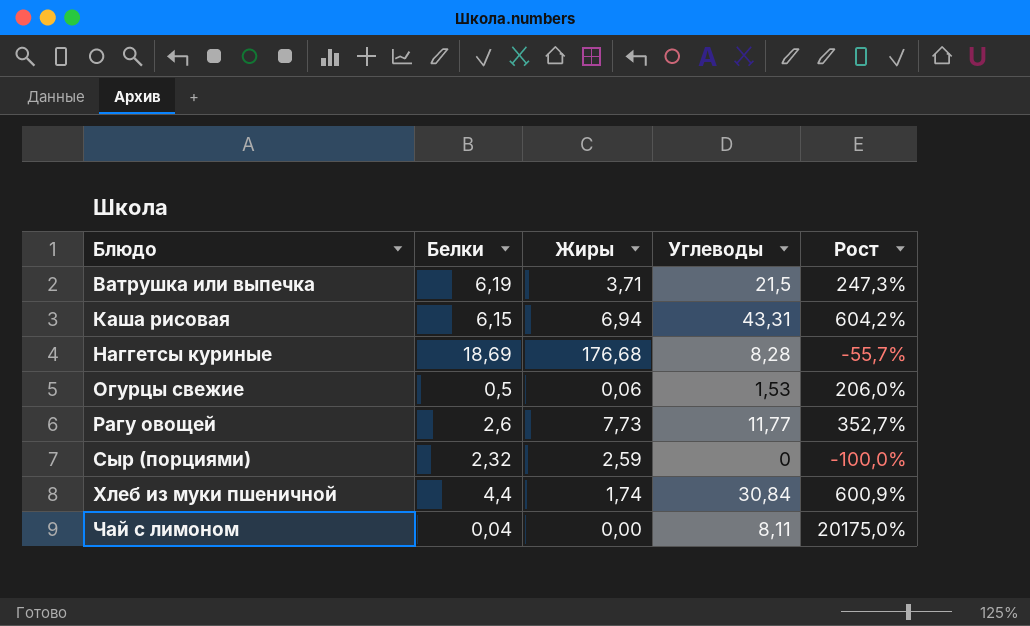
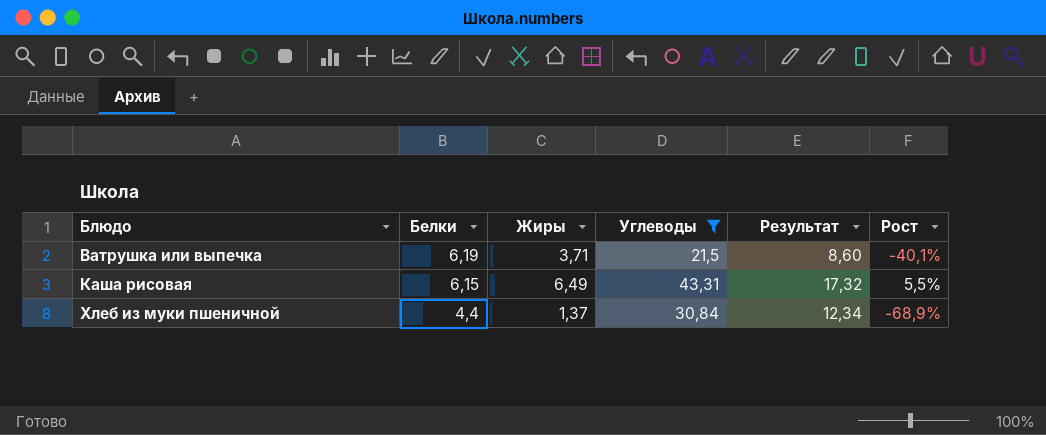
filter: none -> Углеводы >= 21,5
column Результат | formula: none -> [Углеводы] * 0,4
column Рост | formula: ([Углеводы] - [Белки]) / [Белки] -> ([Жиры] - [Белки]) / [Белки]
Каша рисовая | Жиры: 6,94 -> 6,49
Хлеб из муки пшеничной | Жиры: 1,74 -> 1,37

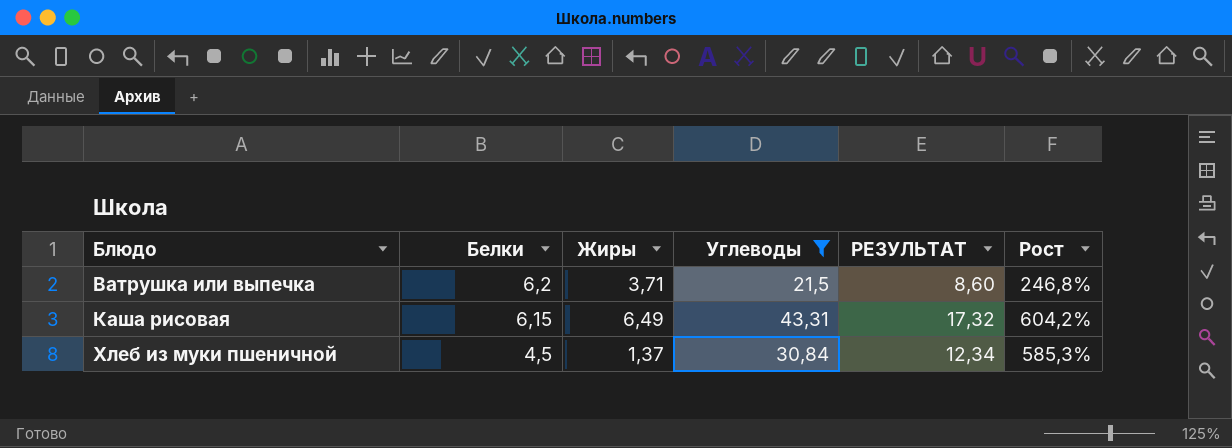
column name: Результат -> РЕЗУЛЬТАТ
column Рост | formula: ([Жиры] - [Белки]) / [Белки] -> ([Углеводы] - [Белки]) / [Белки]
Ватрушка или выпечка | Белки: 6,19 -> 6,2
Хлеб из муки пшеничной | Белки: 4,4 -> 4,5

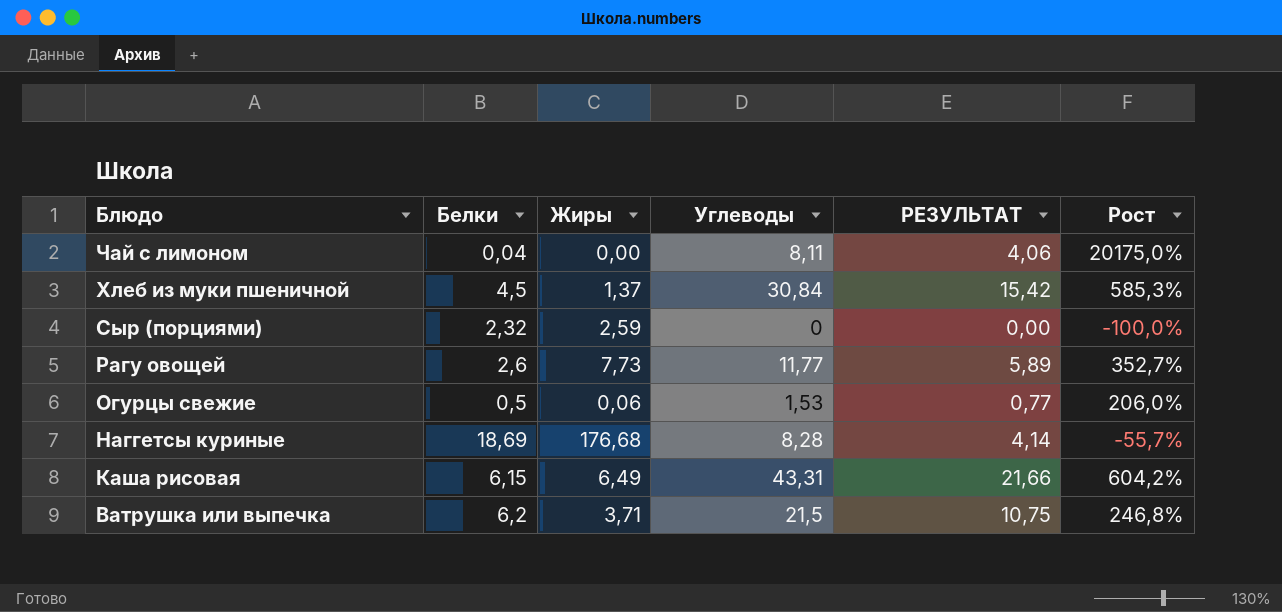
filter: Углеводы >= 21,5 -> none
row order: Блюдо ascending -> Блюдо descending
column РЕЗУЛЬТАТ | formula: [Углеводы] * 0,4 -> [Углеводы] * 0,5

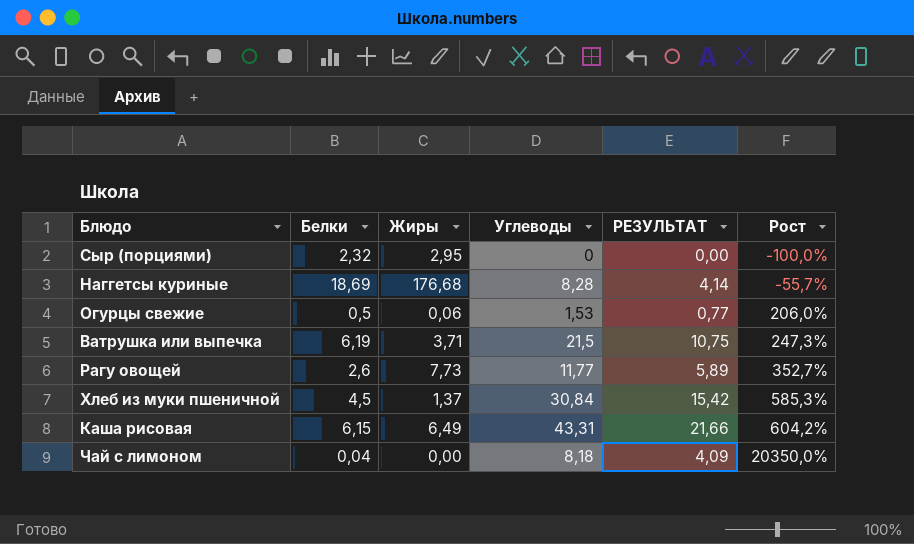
row order: Блюдо descending -> Рост ascending
Сыр (порциями) | Жиры: 2,59 -> 2,95
Ватрушка или выпечка | Белки: 6,2 -> 6,19
Ватрушка или выпечка | Рост: 246,8% -> 247,3%
Чай с лимоном | Углеводы: 8,11 -> 8,18
Чай с лимоном | РЕЗУЛЬТАТ: 4,06 -> 4,09
Чай с лимоном | Рост: 20175,0% -> 20350,0%

